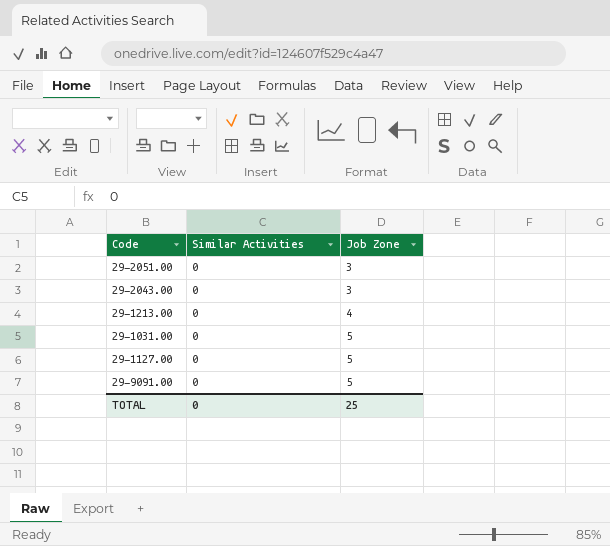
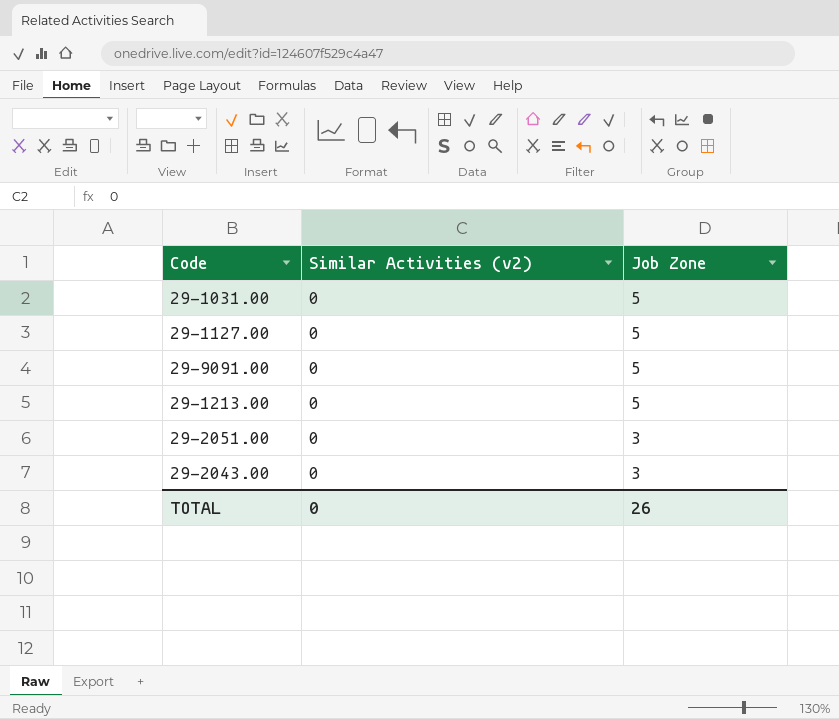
row order: Job Zone ascending -> Job Zone descending
column name: Similar Activities -> Similar Activities (v2)
29-1213.00 | Job Zone: 4 -> 5
TOTAL | Job Zone: 25 -> 26

